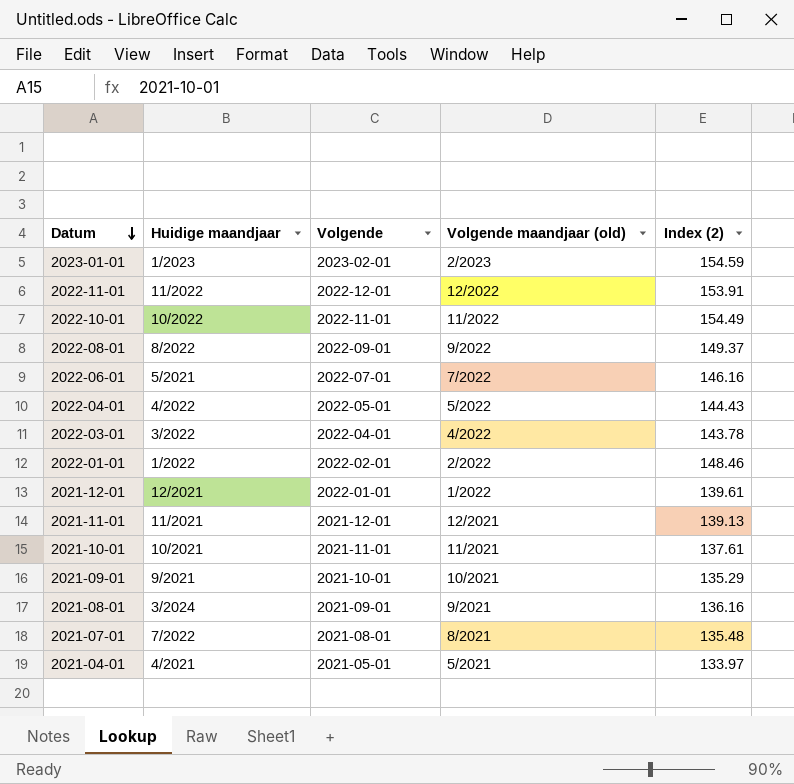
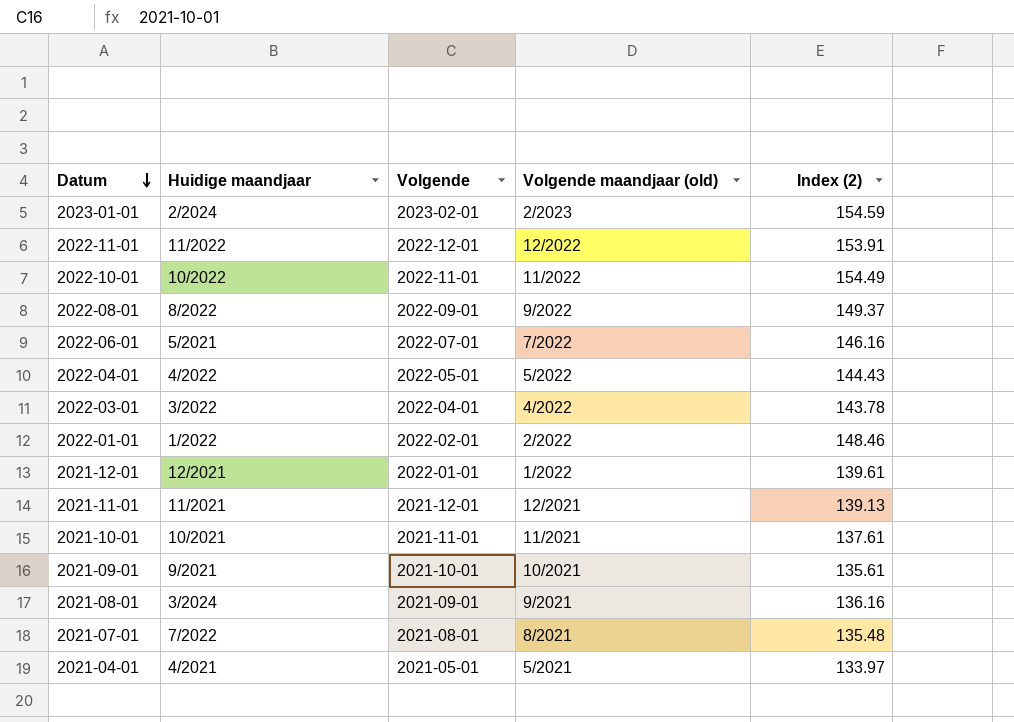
2023-01-01 | Huidige maandjaar: 1/2023 -> 2/2024
2021-09-01 | Index (2): 135.29 -> 135.61

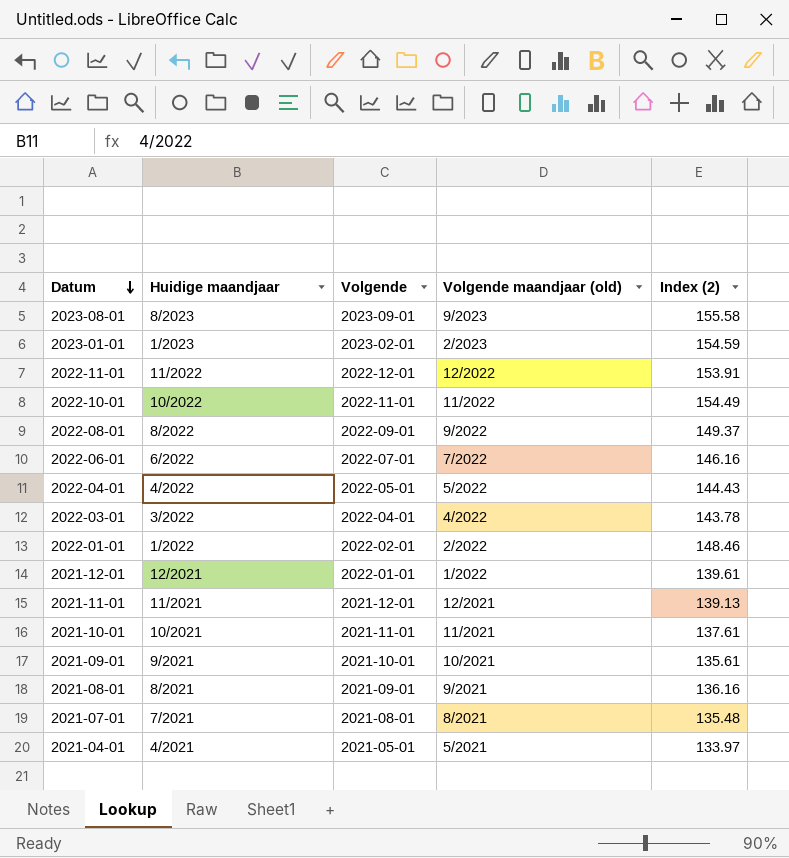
row 2023-08-01: none -> 8/2023 | 2023-09-01 | 9/2023 | 155.58
2023-01-01 | Huidige maandjaar: 2/2024 -> 1/2023
2022-06-01 | Huidige maandjaar: 5/2021 -> 6/2022
2021-08-01 | Huidige maandjaar: 3/2024 -> 8/2021
2021-07-01 | Huidige maandjaar: 7/2022 -> 7/2021

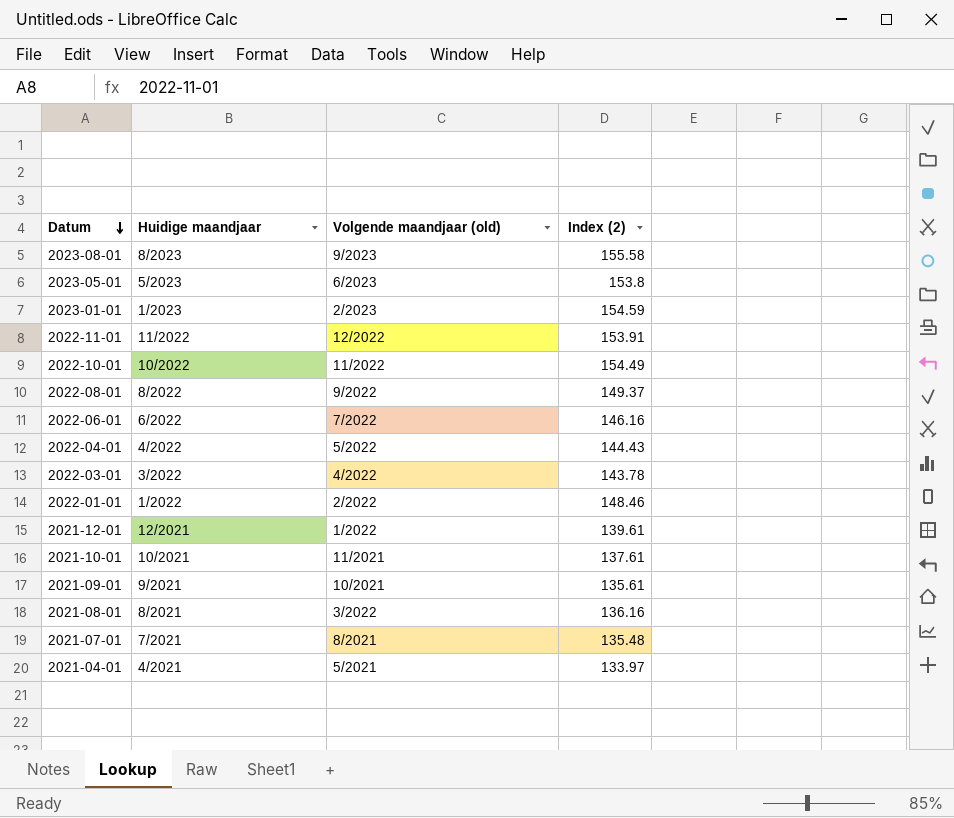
column Volgende | position: 3 -> none
row 2021-11-01: 11/2021 | 2021-12-01 | 12/2021 | 139.13 -> none
row 2023-05-01: none -> 5/2023 | 6/2023 | 153.8
2021-08-01 | Volgende maandjaar (old): 9/2021 -> 3/2022

